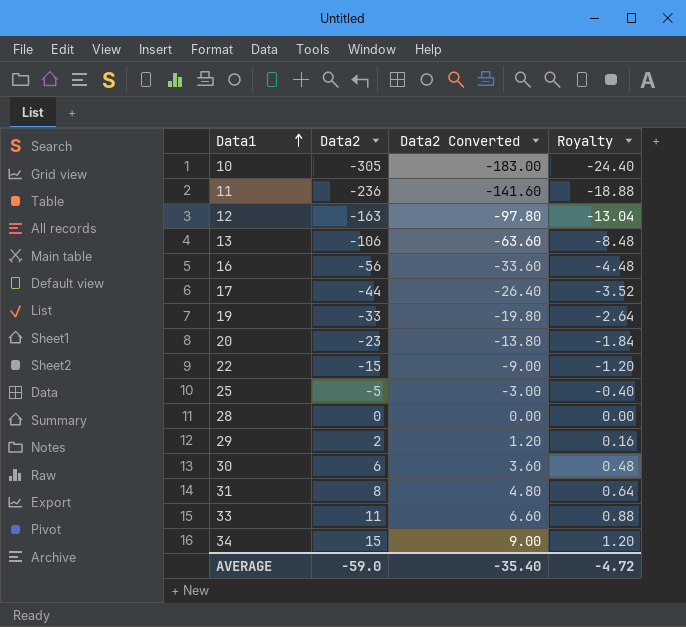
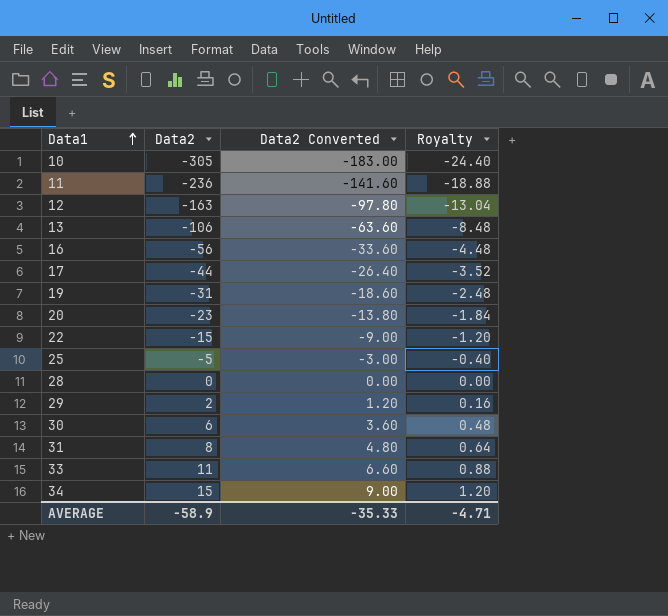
19 | Data2: -33 -> -31
19 | Data2 Converted: -19.80 -> -18.60
19 | Royalty: -2.64 -> -2.48
AVERAGE | Data2: -59.0 -> -58.9
AVERAGE | Data2 Converted: -35.40 -> -35.33
AVERAGE | Royalty: -4.72 -> -4.71

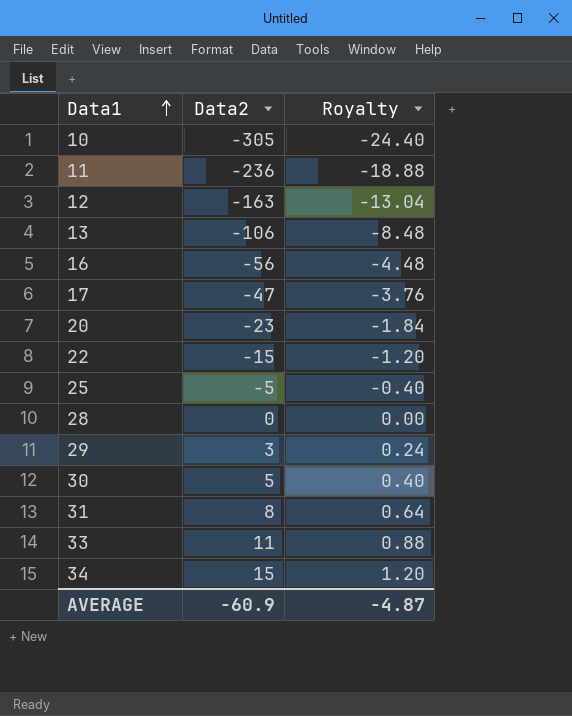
column Data2 Converted | formula: [Data2] * 0.6 -> none
row 19: -31 | -18.60 | -2.48 -> none
17 | Data2: -44 -> -47
17 | Royalty: -3.52 -> -3.76
29 | Data2: 2 -> 3
29 | Royalty: 0.16 -> 0.24
30 | Data2: 6 -> 5
30 | Royalty: 0.48 -> 0.40
AVERAGE | Data2: -58.9 -> -60.9
AVERAGE | Royalty: -4.71 -> -4.87

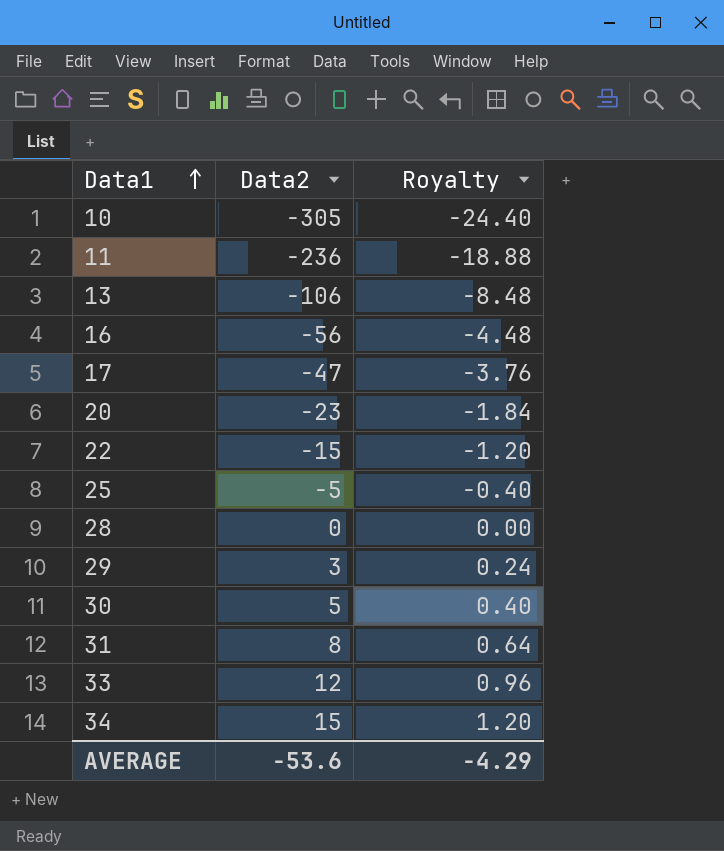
row 12: -163 | -13.04 -> none
33 | Data2: 11 -> 12
33 | Royalty: 0.88 -> 0.96
AVERAGE | Data2: -60.9 -> -53.6
AVERAGE | Royalty: -4.87 -> -4.29

